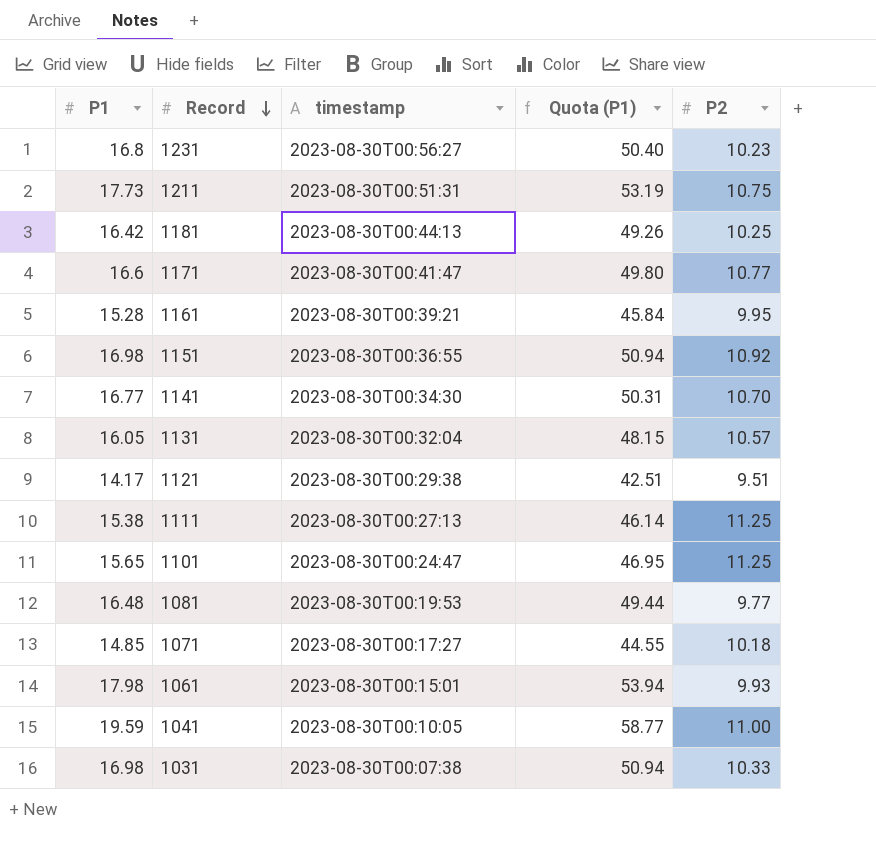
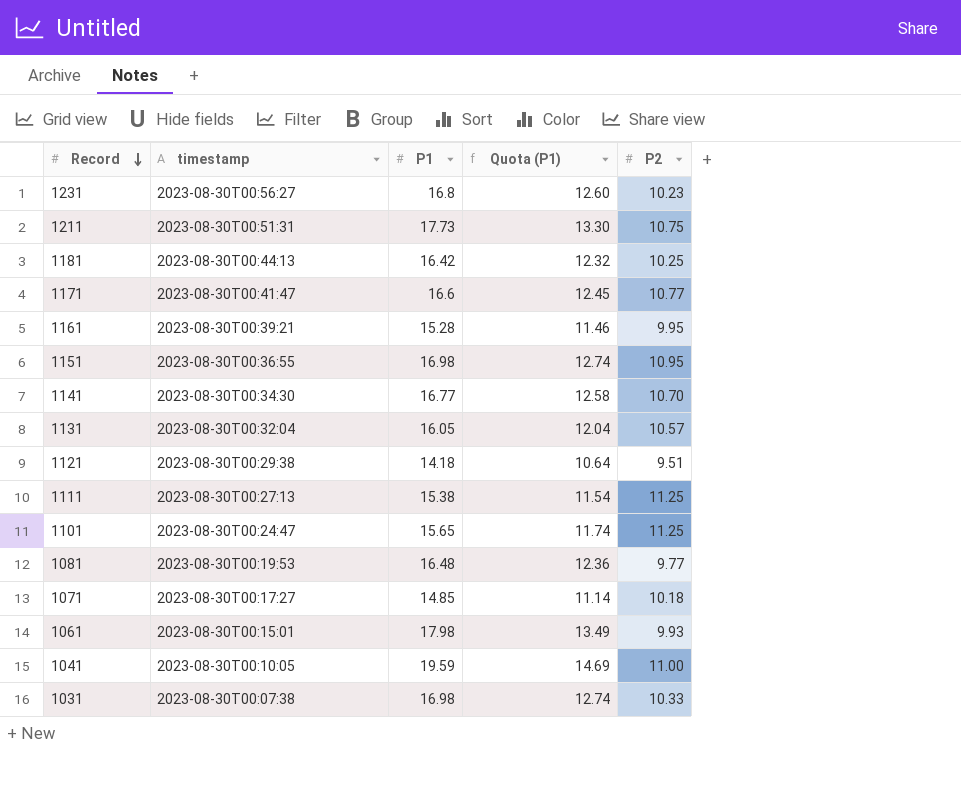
column P1 | position: 1 -> 3
column Quota (P1) | formula: [P1] * 3 -> [P1] * 0.75
1151 | P2: 10.92 -> 10.95
1121 | P1: 14.17 -> 14.18

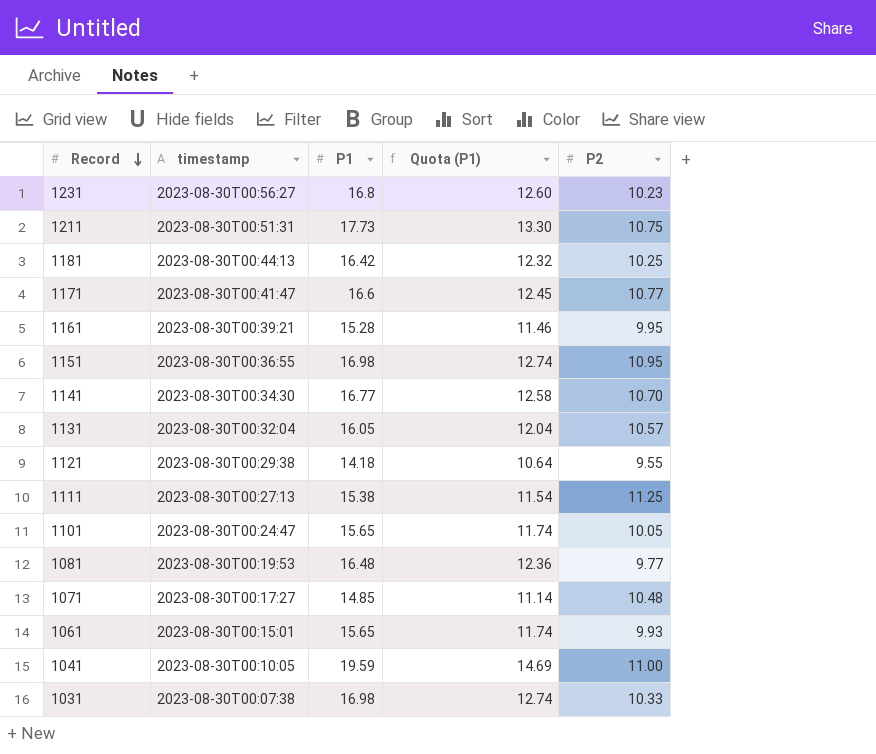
1121 | P2: 9.51 -> 9.55
1101 | P2: 11.25 -> 10.05
1071 | P2: 10.18 -> 10.48
1061 | P1: 17.98 -> 15.65
1061 | Quota (P1): 13.49 -> 11.74

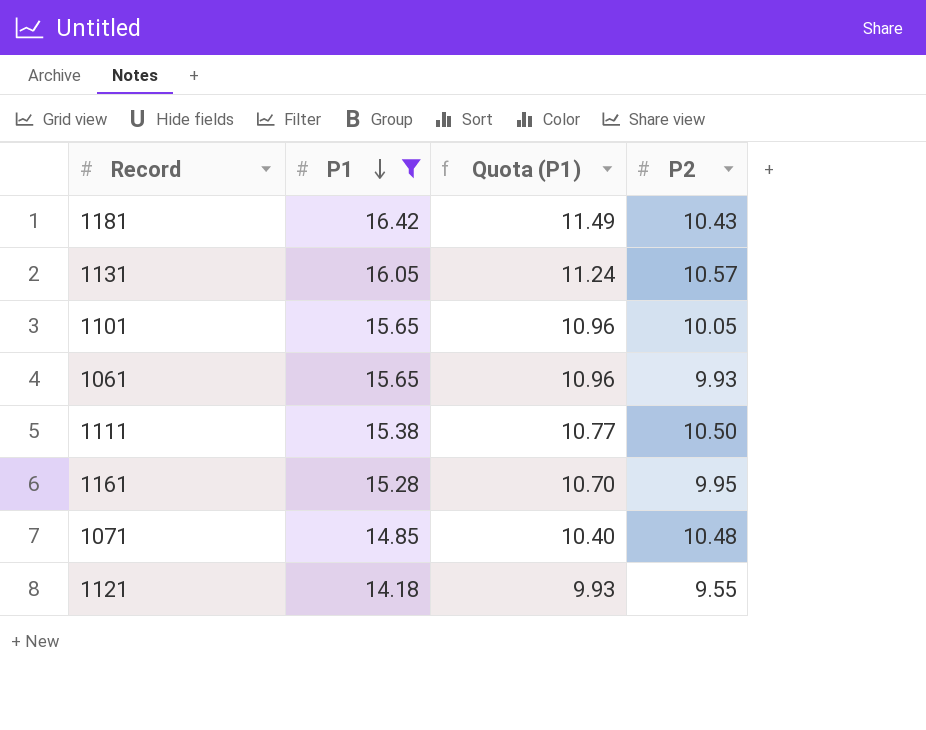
filter: none -> P1 <= 16.42
row order: Record descending -> P1 descending
column timestamp | position: 2 -> none
column Quota (P1) | formula: [P1] * 0.75 -> [P1] * 0.7
1181 | P2: 10.25 -> 10.43
1111 | P2: 11.25 -> 10.50

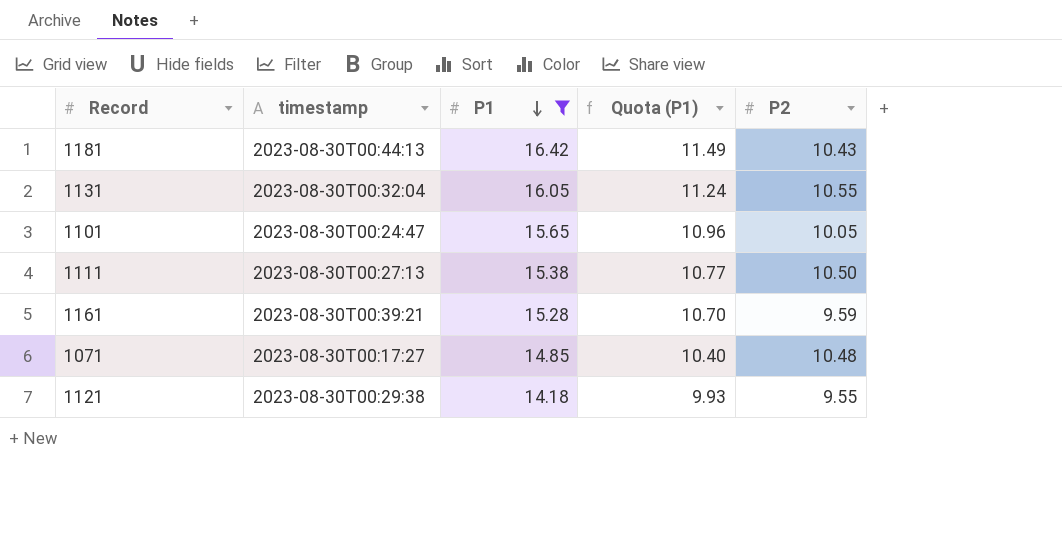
column timestamp | position: none -> 2
row 1061: 15.65 | 10.96 | 9.93 -> none
1131 | P2: 10.57 -> 10.55
1161 | P2: 9.95 -> 9.59

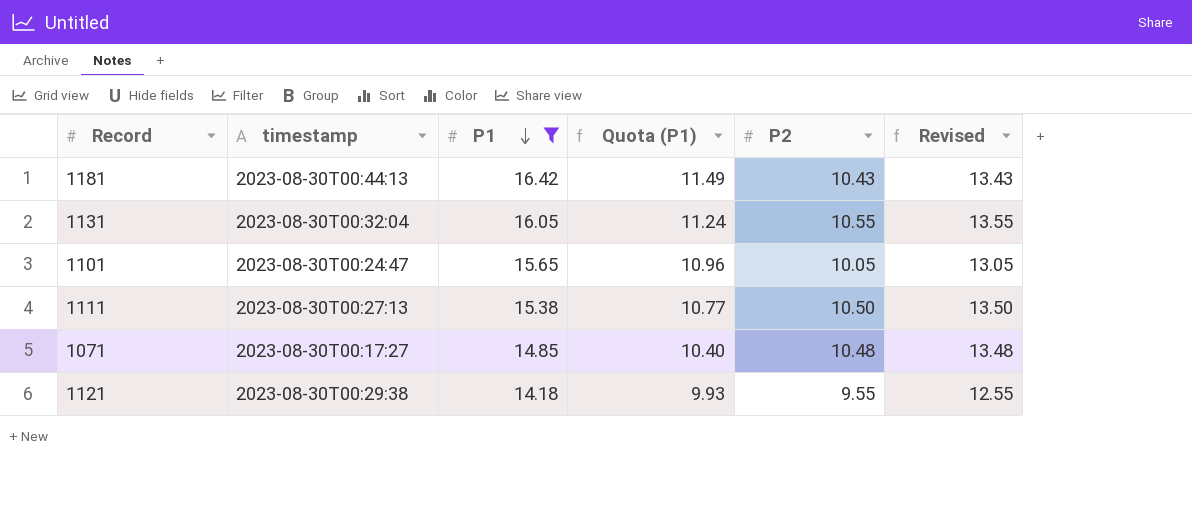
column Revised | formula: none -> [P2] + 3
row 1161: 2023-08-30T00:39:21 | 15.28 | 10.70 | 9.59 -> none

